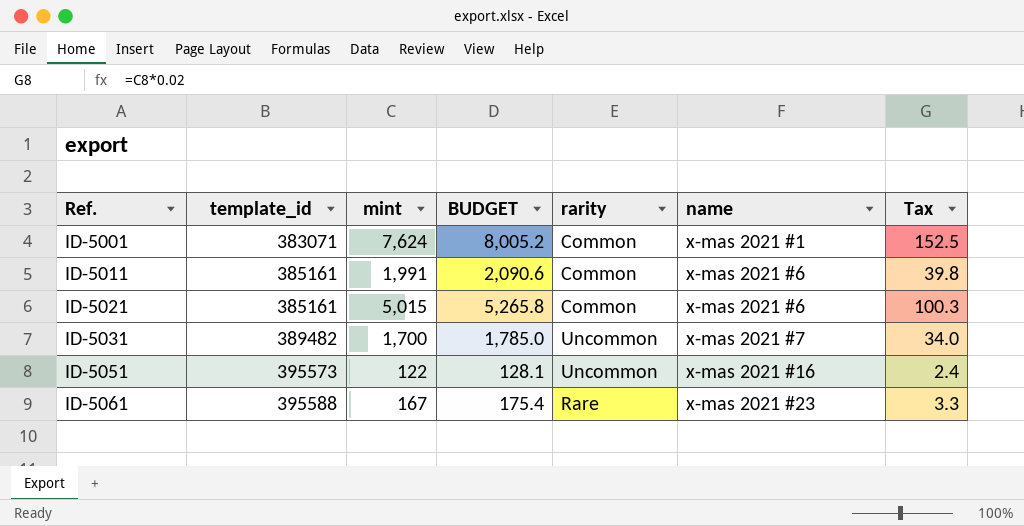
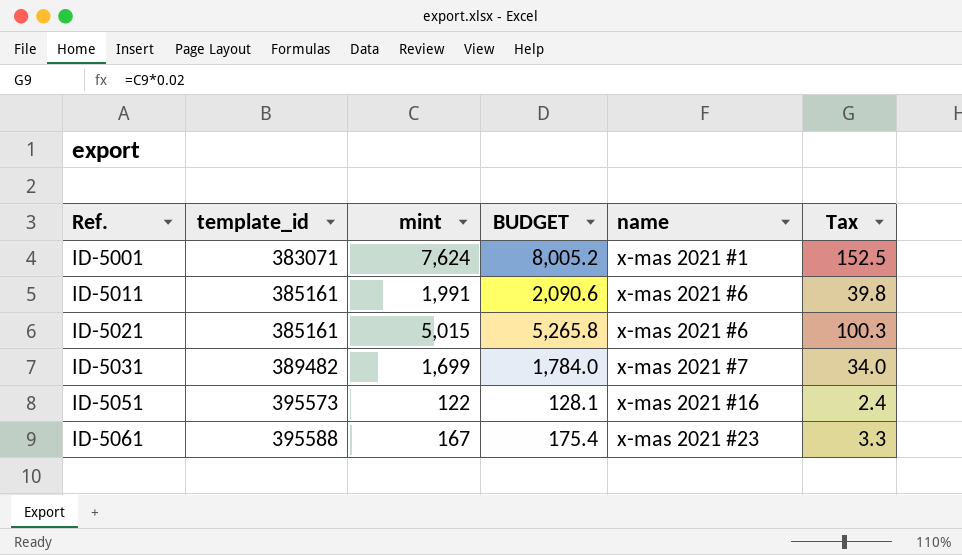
column rarity | position: 5 -> none
ID-5031 | mint: 1,700 -> 1,699
ID-5031 | BUDGET: 1,785.0 -> 1,784.0

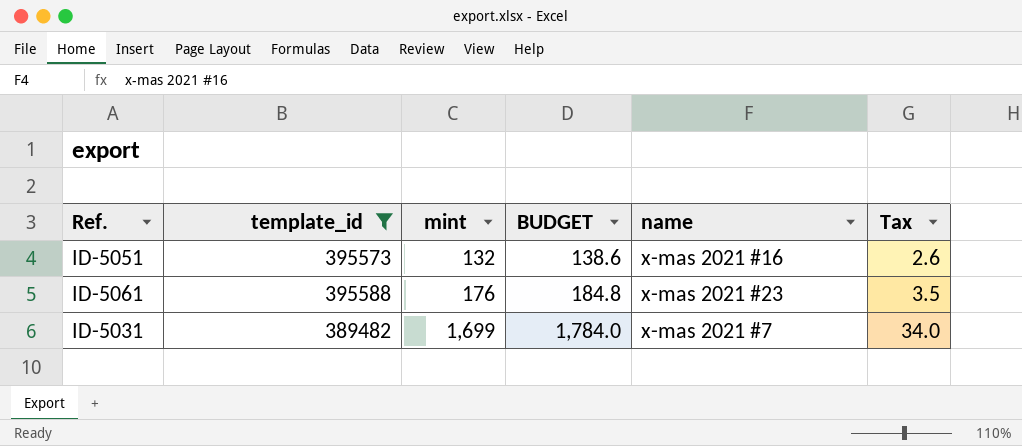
filter: none -> template_id >= 389482
row order: Ref. ascending -> mint ascending
ID-5051 | mint: 122 -> 132
ID-5051 | BUDGET: 128.1 -> 138.6
ID-5051 | Tax: 2.4 -> 2.6
ID-5061 | mint: 167 -> 176
ID-5061 | BUDGET: 175.4 -> 184.8
ID-5061 | Tax: 3.3 -> 3.5

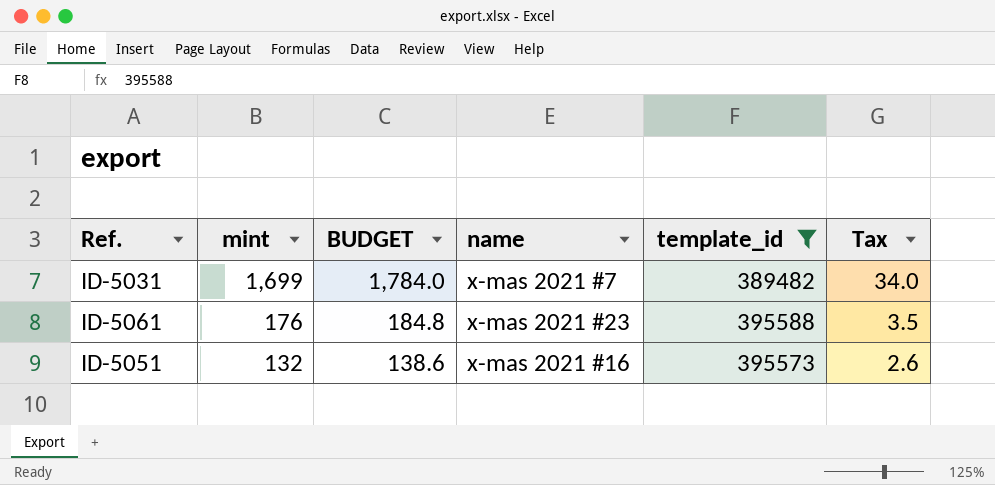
row order: mint ascending -> mint descending
column template_id | position: 2 -> 5

